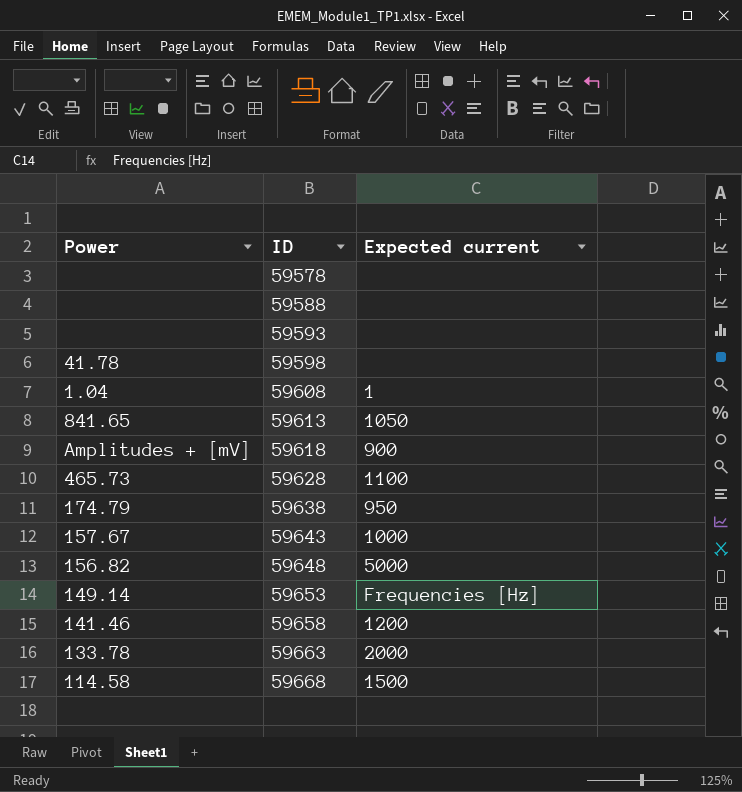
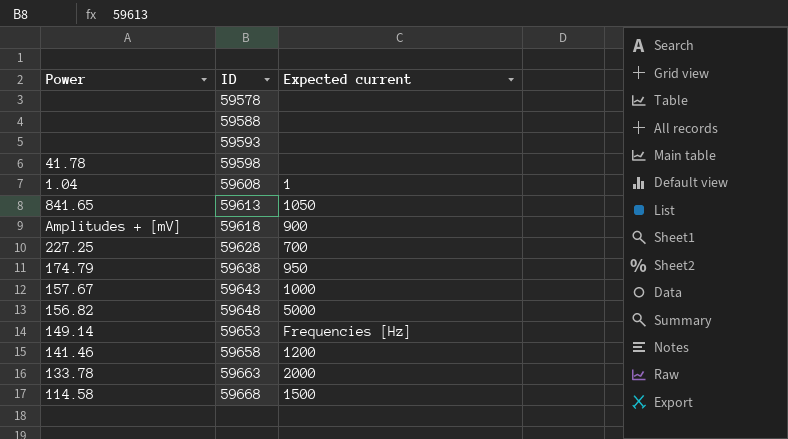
59628 | Power: 465.73 -> 227.25
59628 | Expected current: 1100 -> 700

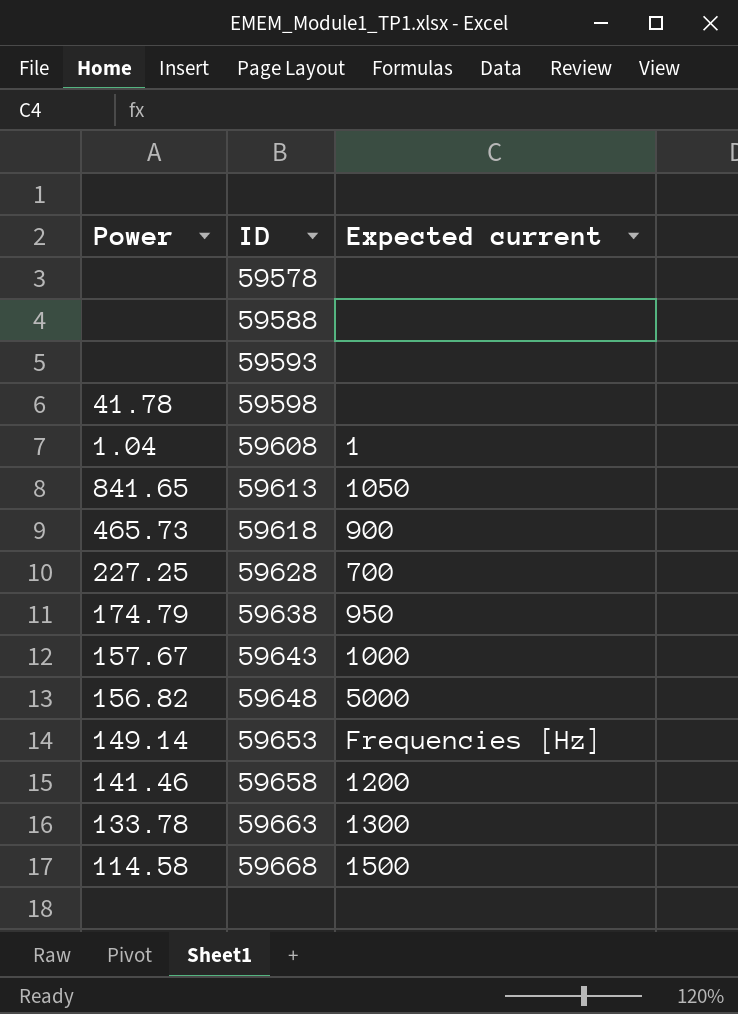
59618 | Power: Amplitudes + [mV] -> 465.73
59663 | Expected current: 2000 -> 1300

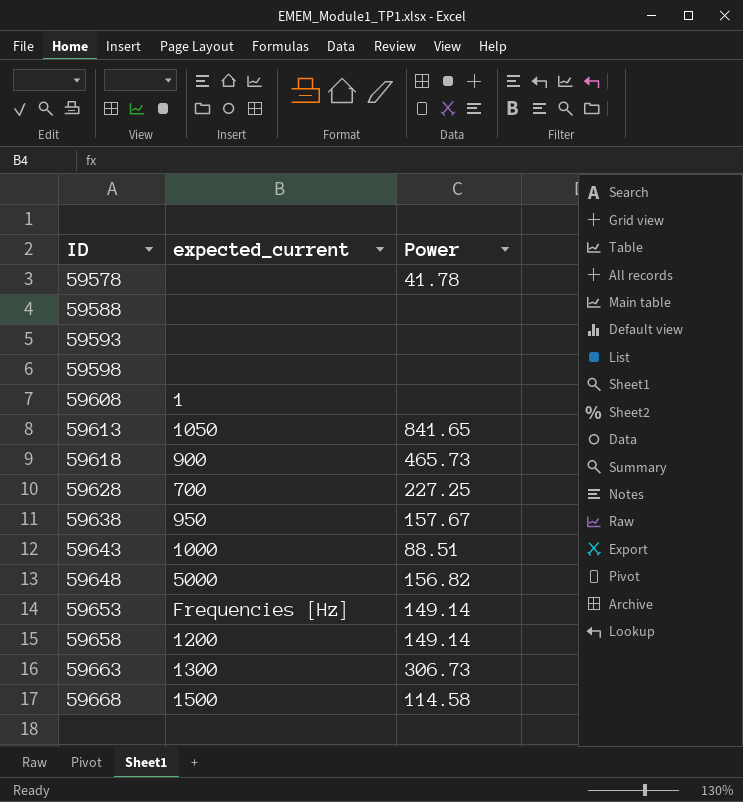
column name: Expected current -> expected_current
column Power | position: 1 -> 3
59578 | Power: none -> 41.78
59598 | Power: 41.78 -> none
59608 | Power: 1.04 -> none
59638 | Power: 174.79 -> 157.67
59643 | Power: 157.67 -> 88.51
59658 | Power: 141.46 -> 149.14
59663 | Power: 133.78 -> 306.73

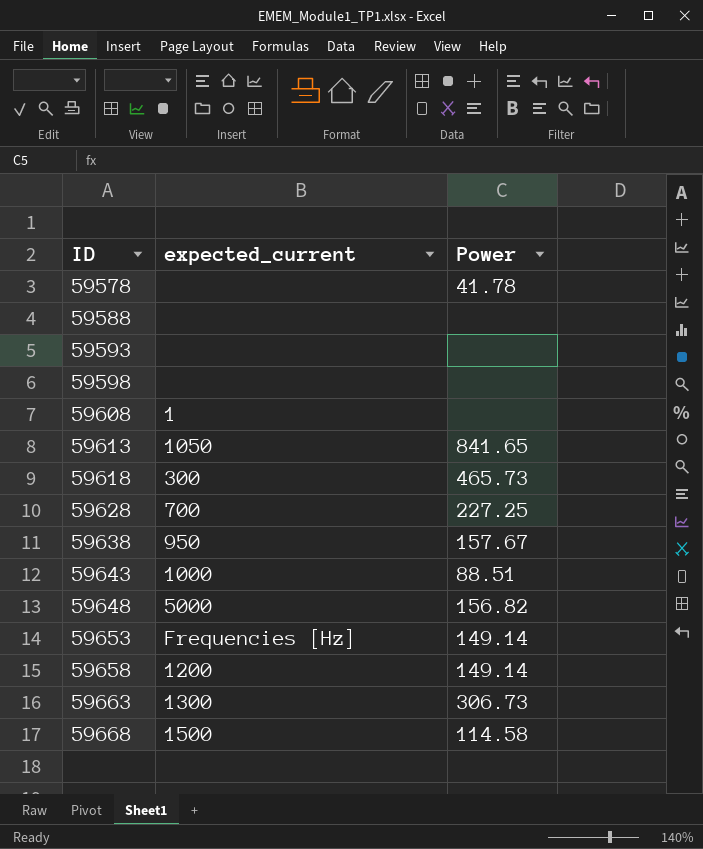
59618 | expected_current: 900 -> 300

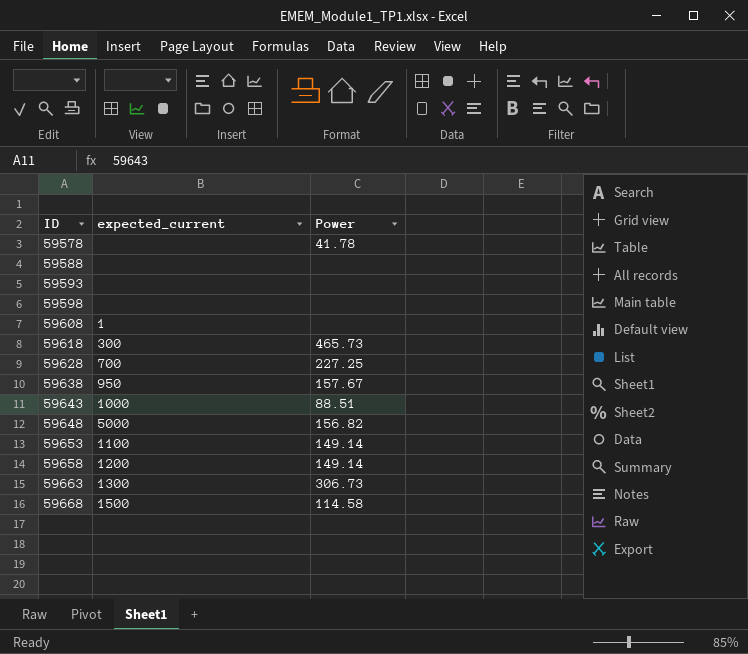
row 59613: 1050 | 841.65 -> none
59653 | expected_current: Frequencies [Hz] -> 1100

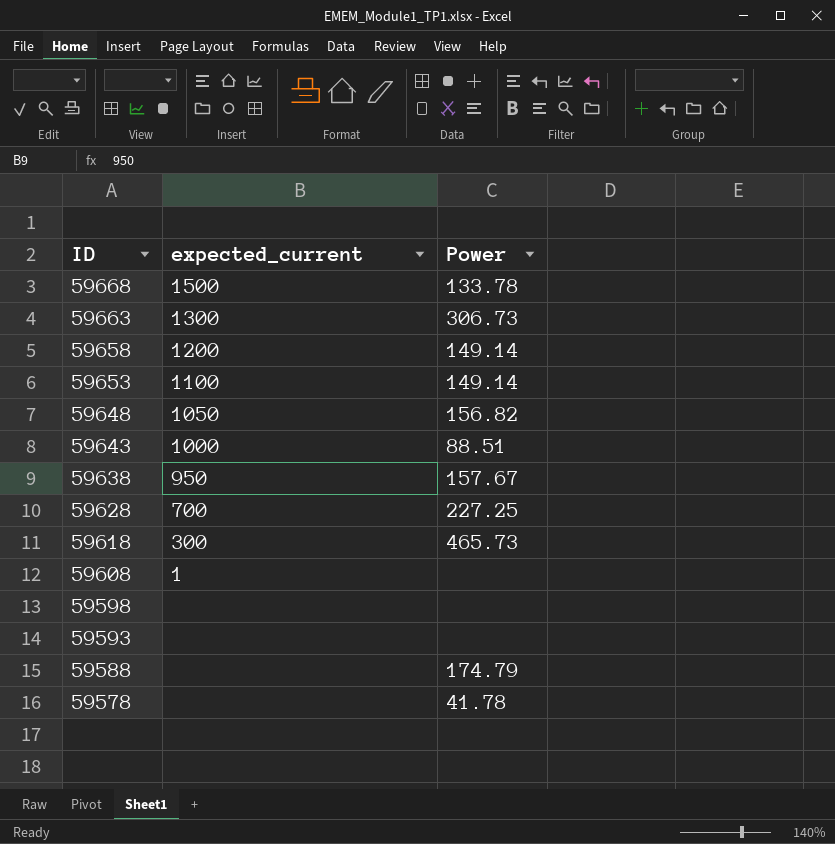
row order: ID ascending -> ID descending
59668 | Power: 114.58 -> 133.78
59648 | expected_current: 5000 -> 1050
59588 | Power: none -> 174.79

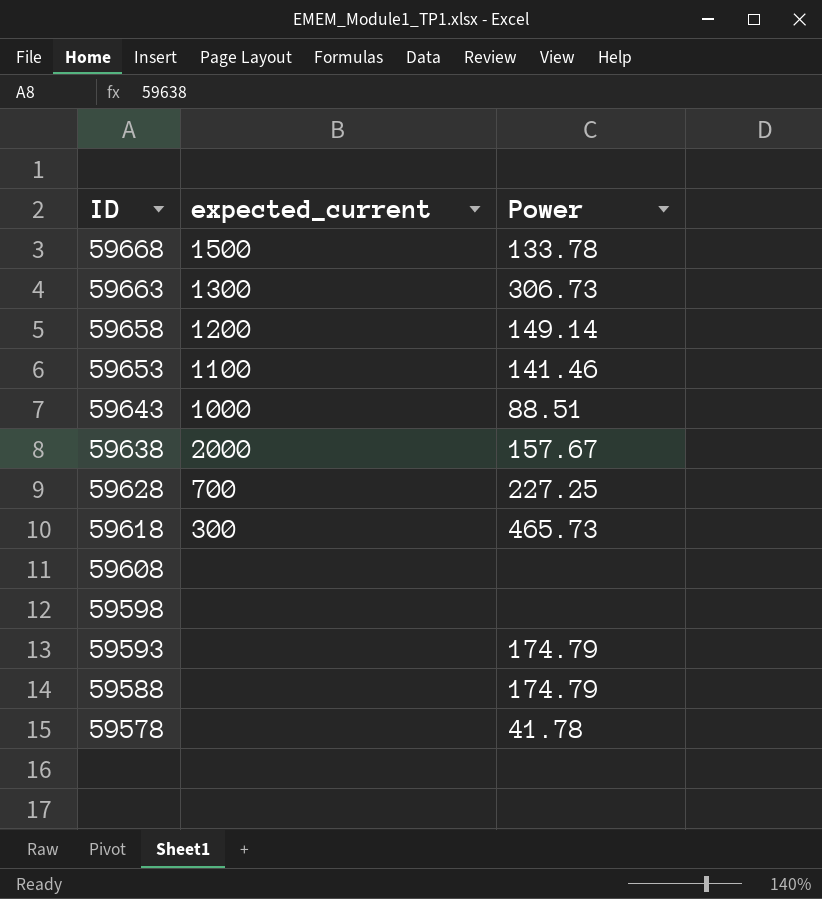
row 59648: 1050 | 156.82 -> none
59653 | Power: 149.14 -> 141.46
59638 | expected_current: 950 -> 2000
59608 | expected_current: 1 -> none
59593 | Power: none -> 174.79

